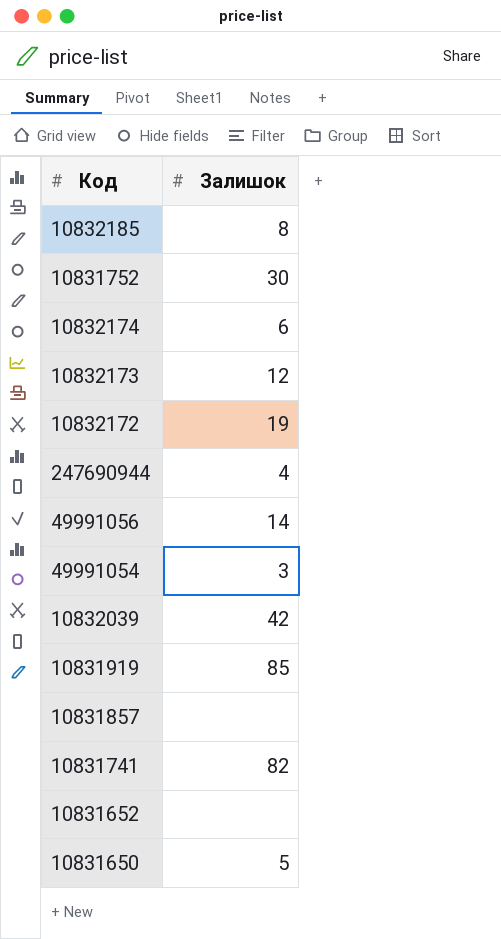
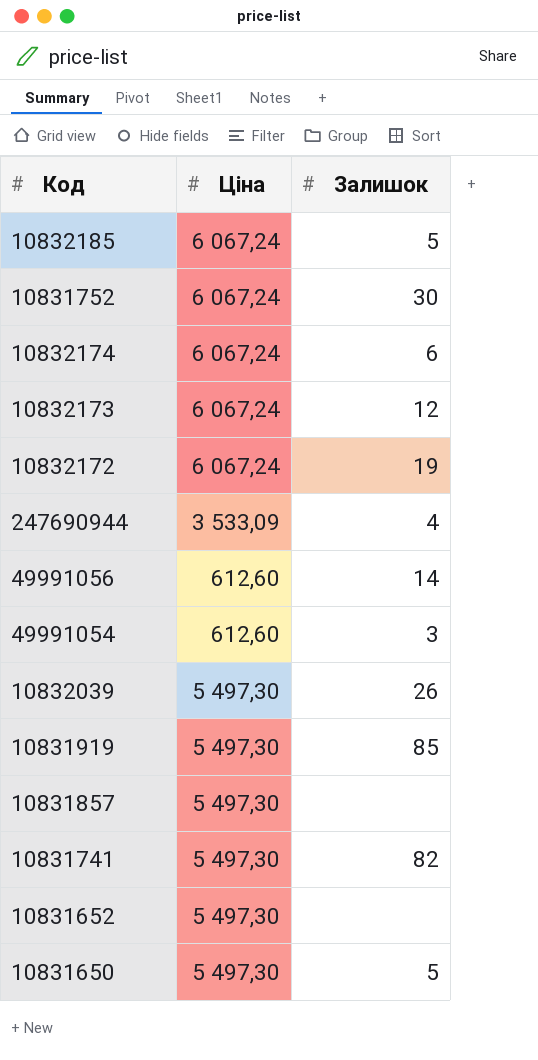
column Ціна | position: none -> 2
10832185 | Залишок: 8 -> 5
10832039 | Залишок: 42 -> 26

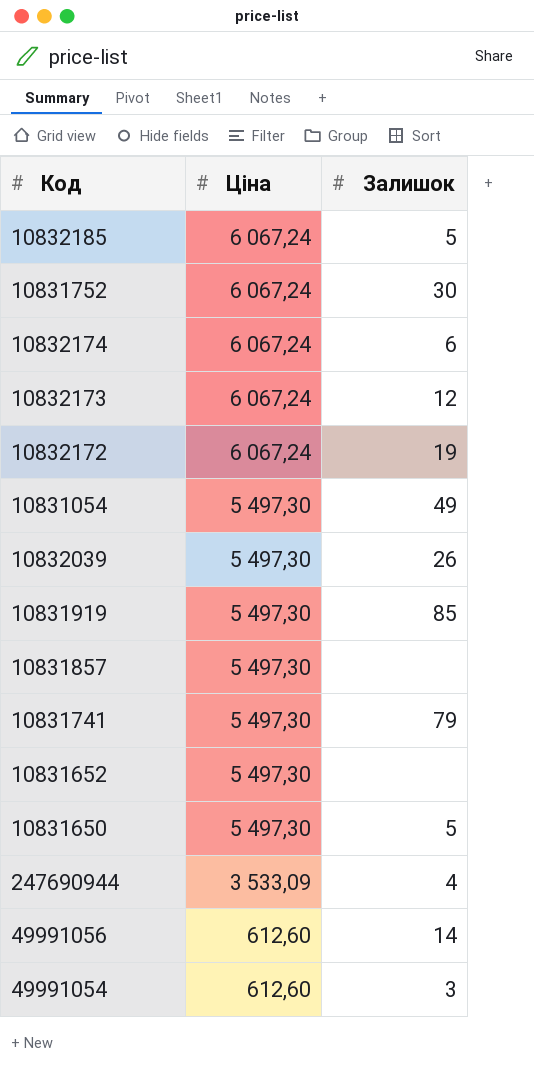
row order: none -> Ціна descending
row 10831054: none -> 5 497,30 | 49
10831741 | Залишок: 82 -> 79

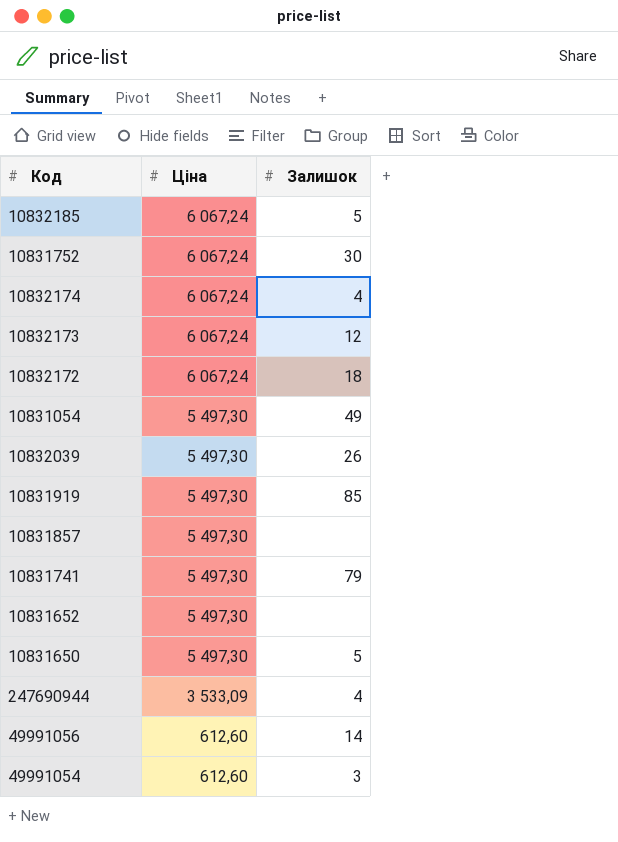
10832174 | Залишок: 6 -> 4
10832172 | Залишок: 19 -> 18

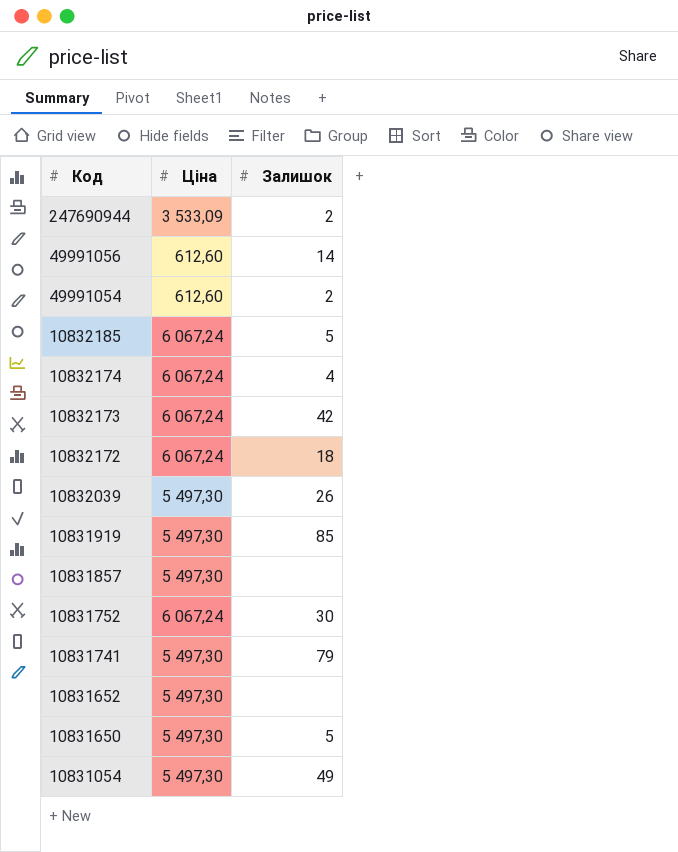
row order: Ціна descending -> Код descending
247690944 | Залишок: 4 -> 2
49991054 | Залишок: 3 -> 2
10832173 | Залишок: 12 -> 42

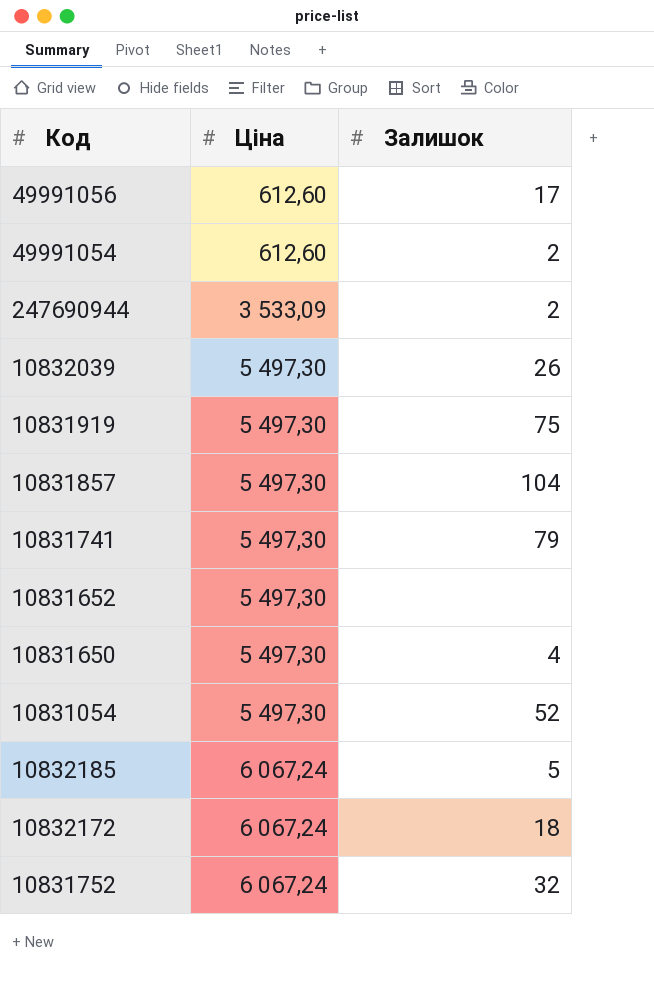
row order: Код descending -> Ціна ascending
row 10832174: 6 067,24 | 4 -> none
row 10832173: 6 067,24 | 42 -> none
49991056 | Залишок: 14 -> 17
10831919 | Залишок: 85 -> 75
10831857 | Залишок: none -> 104
10831650 | Залишок: 5 -> 4
10831054 | Залишок: 49 -> 52
10831752 | Залишок: 30 -> 32

